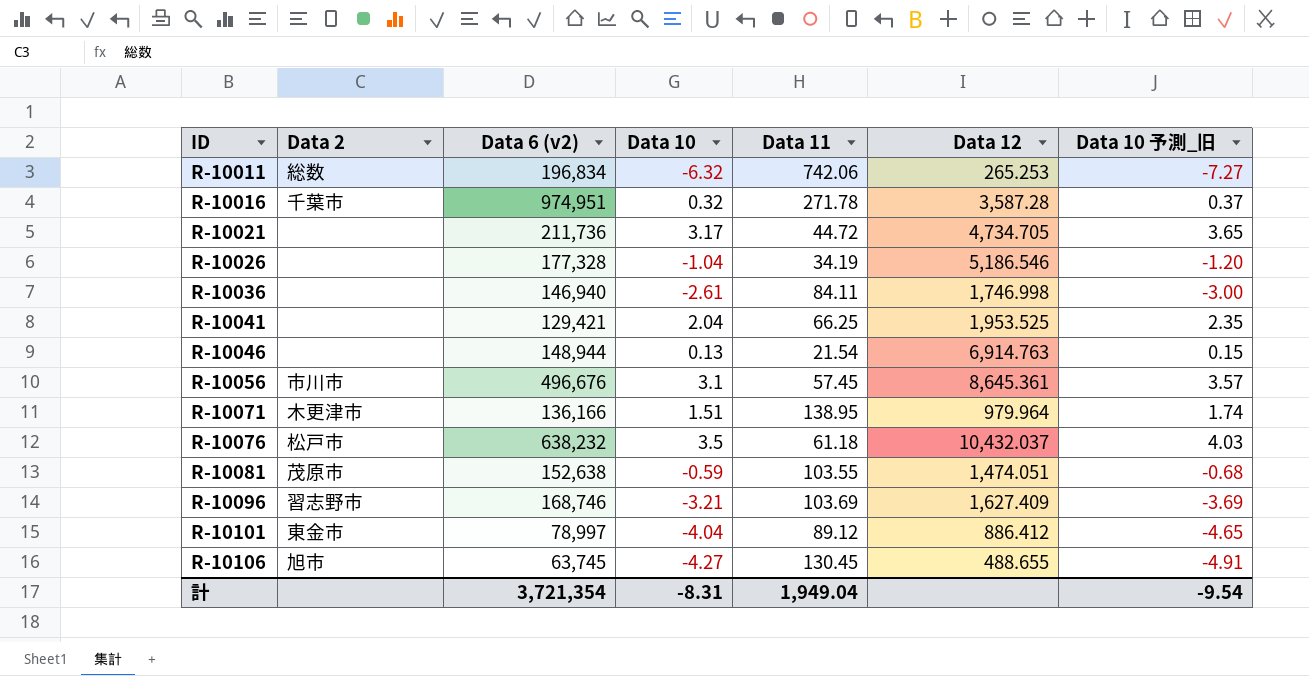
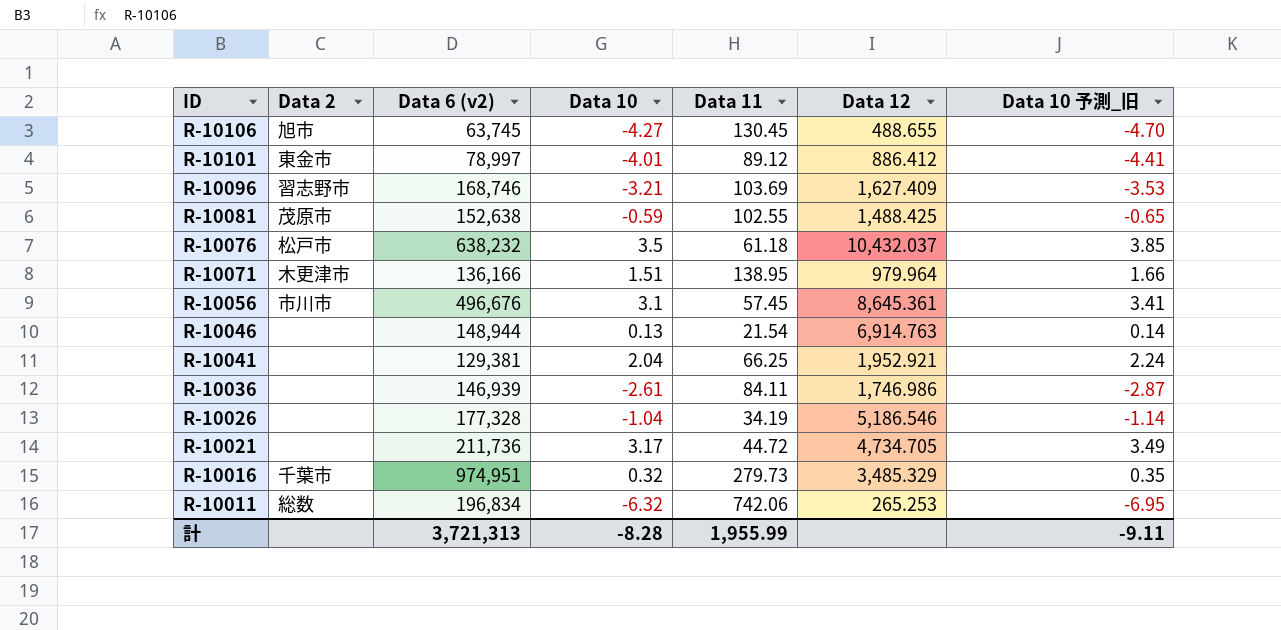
row order: ID ascending -> ID descending
column Data 10 予測_旧 | formula: [Data 10] * 1.15 -> [Data 10] * 1.1
R-10101 | Data 10: -4.04 -> -4.01
R-10081 | Data 11: 103.55 -> 102.55
R-10081 | Data 12: 1,474.051 -> 1,488.425
R-10041 | Data 6 (v2): 129,421 -> 129,381
R-10041 | Data 12: 1,953.525 -> 1,952.921
R-10036 | Data 6 (v2): 146,940 -> 146,939
R-10036 | Data 12: 1,746.998 -> 1,746.986
R-10016 | Data 11: 271.78 -> 279.73
R-10016 | Data 12: 3,587.28 -> 3,485.329
計 | Data 6 (v2): 3,721,354 -> 3,721,313
計 | Data 10: -8.31 -> -8.28
計 | Data 11: 1,949.04 -> 1,955.99
計 | Data 10 予測_旧: -9.54 -> -9.11

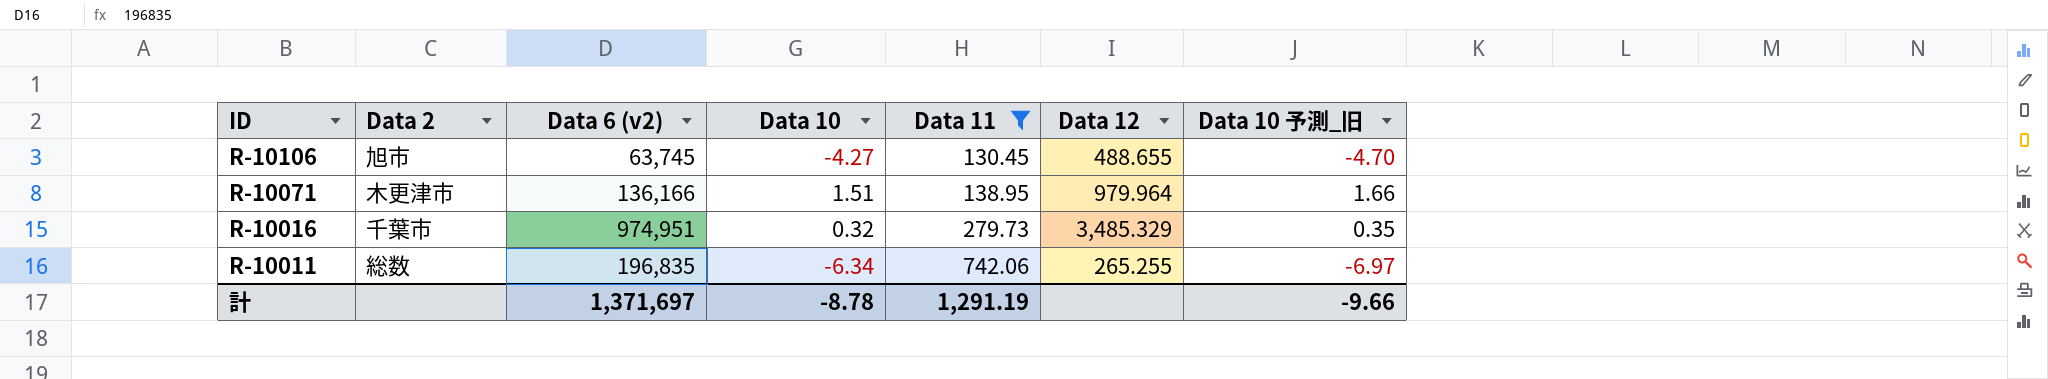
filter: none -> Data 11 >= 130.45
R-10011 | Data 6 (v2): 196,834 -> 196,835
R-10011 | Data 10: -6.32 -> -6.34
R-10011 | Data 12: 265.253 -> 265.255
R-10011 | Data 10 予測_旧: -6.95 -> -6.97
計 | Data 6 (v2): 3,721,313 -> 1,371,697
計 | Data 10: -8.28 -> -8.78
計 | Data 11: 1,955.99 -> 1,291.19
計 | Data 10 予測_旧: -9.11 -> -9.66

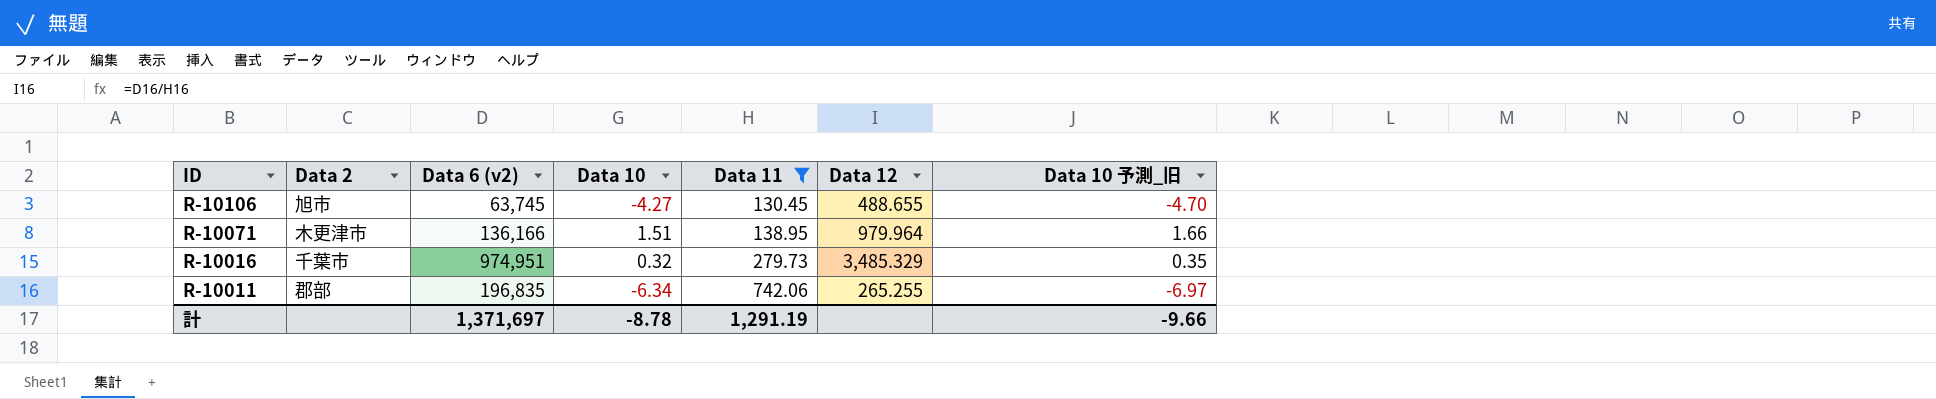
R-10011 | Data 2: 総数 -> 郡部

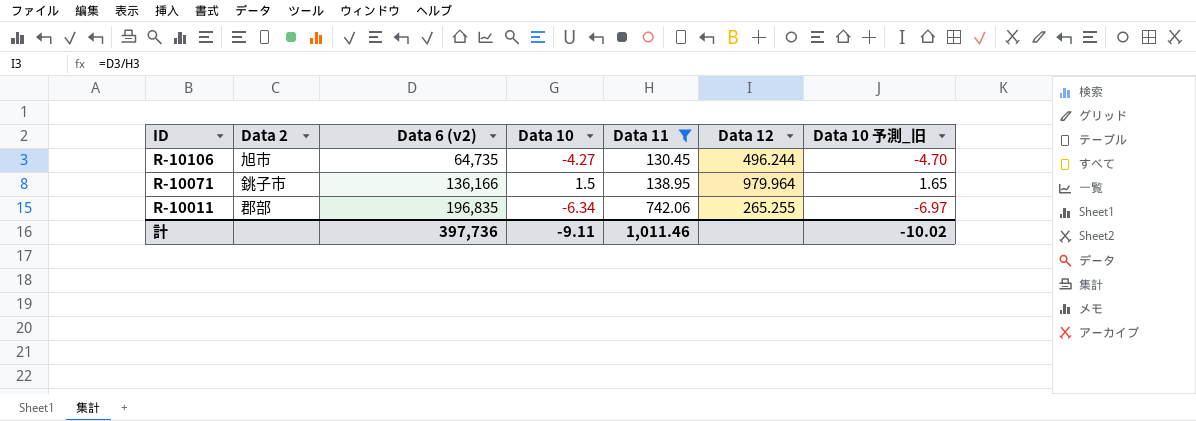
row R-10016: 千葉市 | 974,951 | 0.32 | 279.73 | 3,485.329 | 0.35 -> none
R-10106 | Data 6 (v2): 63,745 -> 64,735
R-10106 | Data 12: 488.655 -> 496.244
R-10071 | Data 2: 木更津市 -> 銚子市
R-10071 | Data 10: 1.51 -> 1.5
R-10071 | Data 10 予測_旧: 1.66 -> 1.65
計 | Data 6 (v2): 1,371,697 -> 397,736
計 | Data 10: -8.78 -> -9.11
計 | Data 11: 1,291.19 -> 1,011.46
計 | Data 10 予測_旧: -9.66 -> -10.02

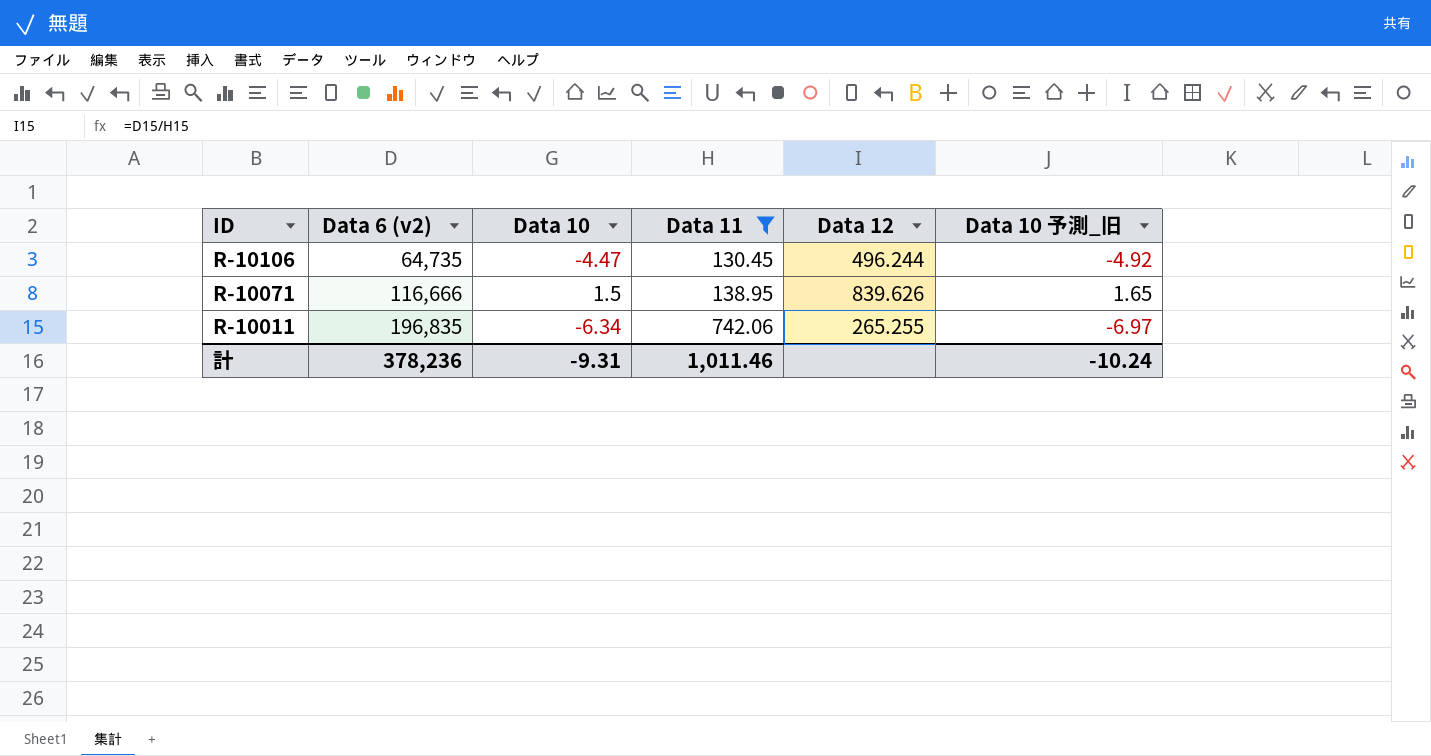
column Data 2 | position: 2 -> none
R-10106 | Data 10: -4.27 -> -4.47
R-10106 | Data 10 予測_旧: -4.70 -> -4.92
R-10071 | Data 6 (v2): 136,166 -> 116,666
R-10071 | Data 12: 979.964 -> 839.626
計 | Data 6 (v2): 397,736 -> 378,236
計 | Data 10: -9.11 -> -9.31
計 | Data 10 予測_旧: -10.02 -> -10.24

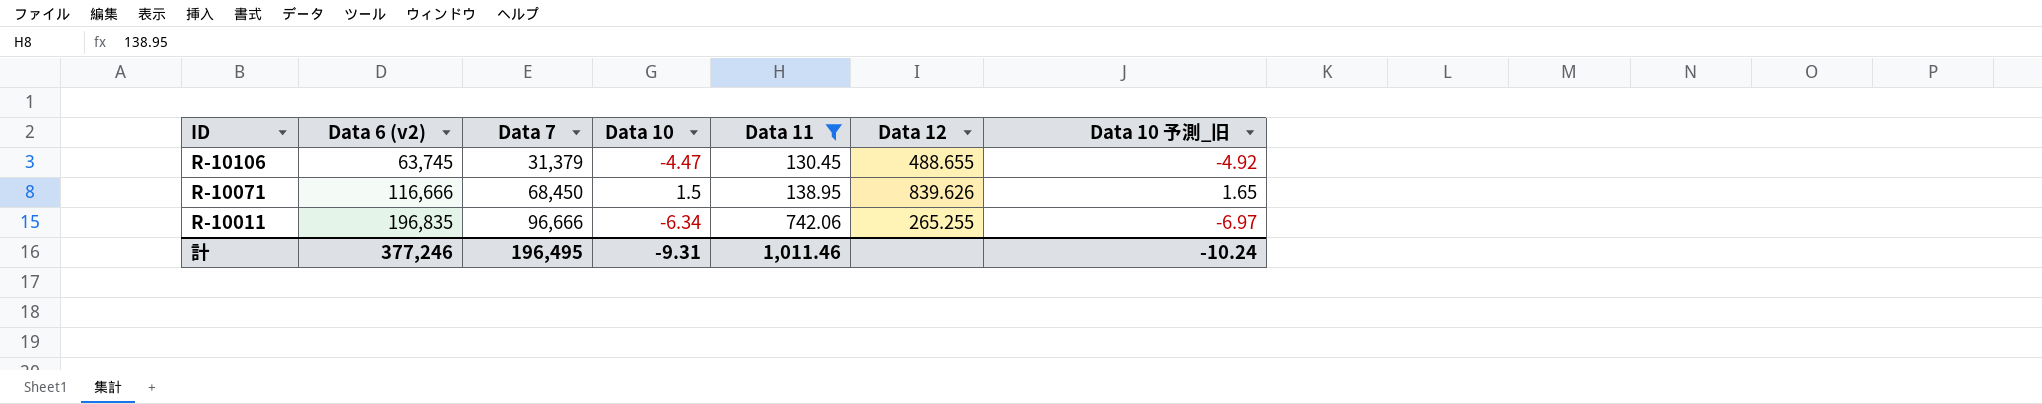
column Data 7 | position: none -> 3
R-10106 | Data 6 (v2): 64,735 -> 63,745
R-10106 | Data 12: 496.244 -> 488.655
計 | Data 6 (v2): 378,236 -> 377,246

